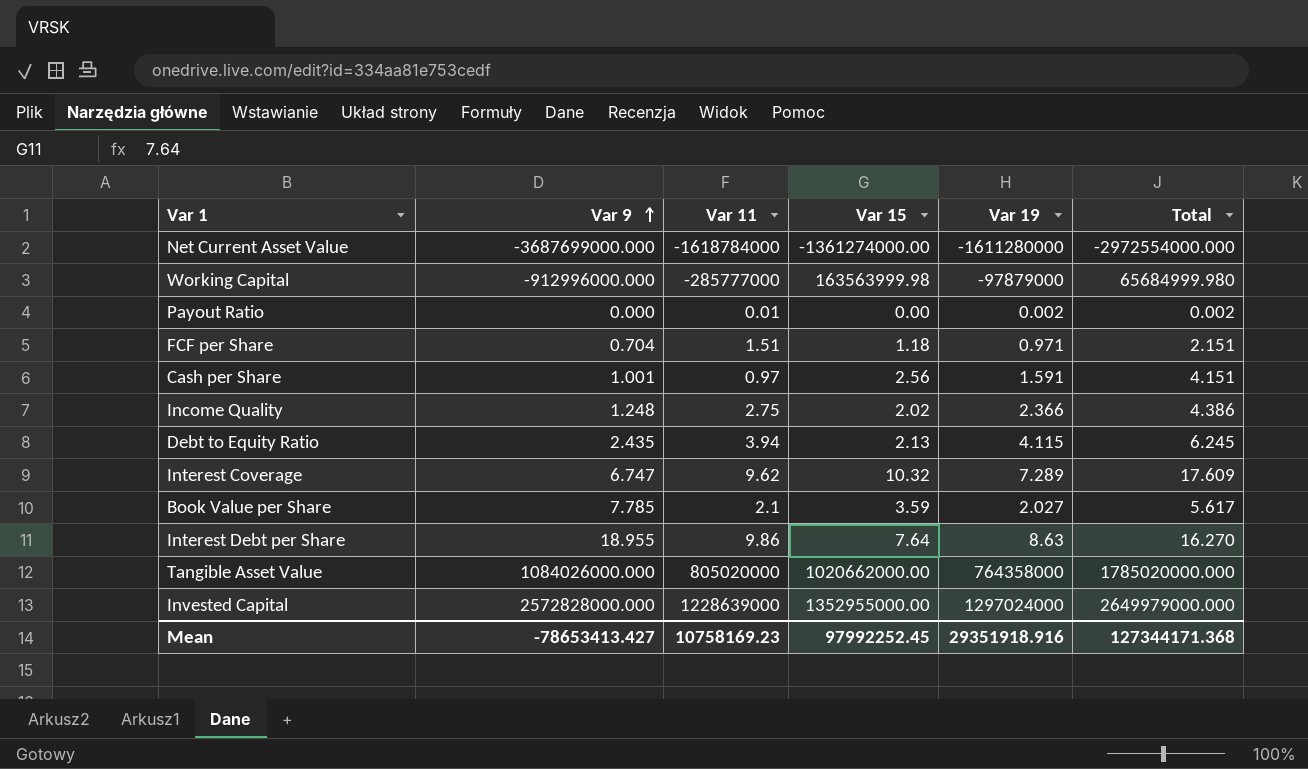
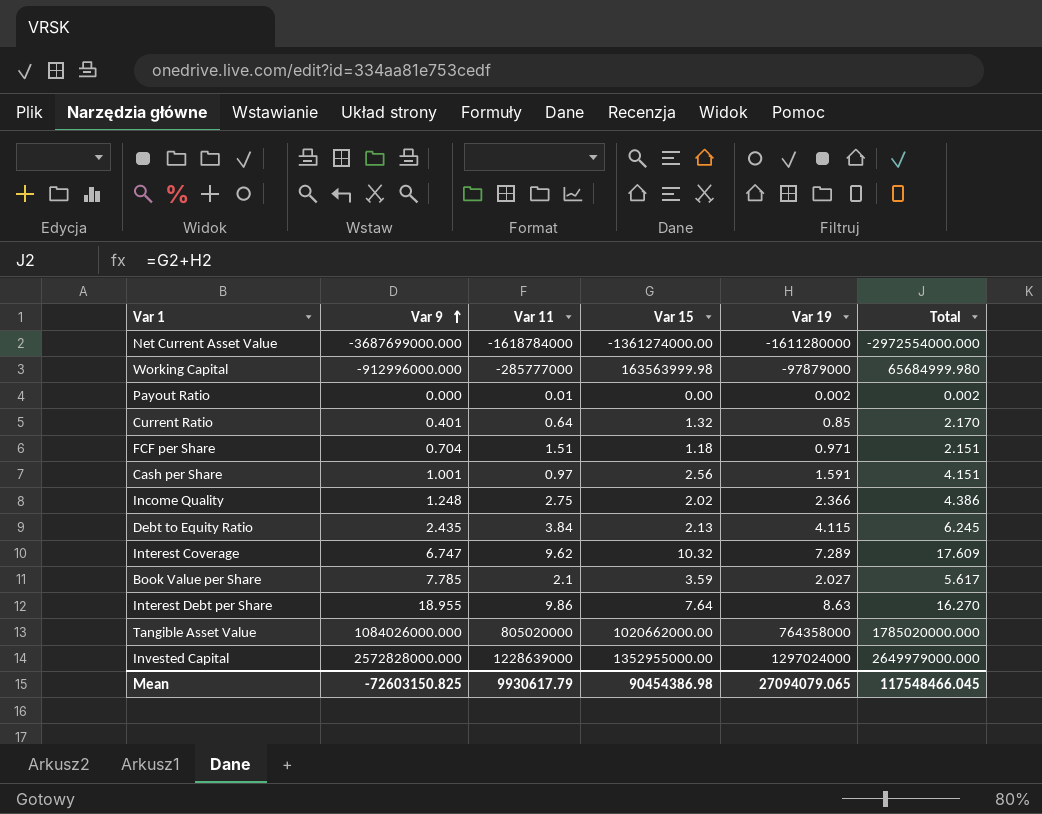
row Current Ratio: none -> 0.401 | 0.64 | 1.32 | 0.85 | 2.170
Debt to Equity Ratio | Var 11: 3.94 -> 3.84
Mean | Var 9: -78653413.427 -> -72603150.825
Mean | Var 11: 10758169.23 -> 9930617.79
Mean | Var 15: 97992252.45 -> 90454386.98
Mean | Var 19: 29351918.916 -> 27094079.065
Mean | Total: 127344171.368 -> 117548466.045

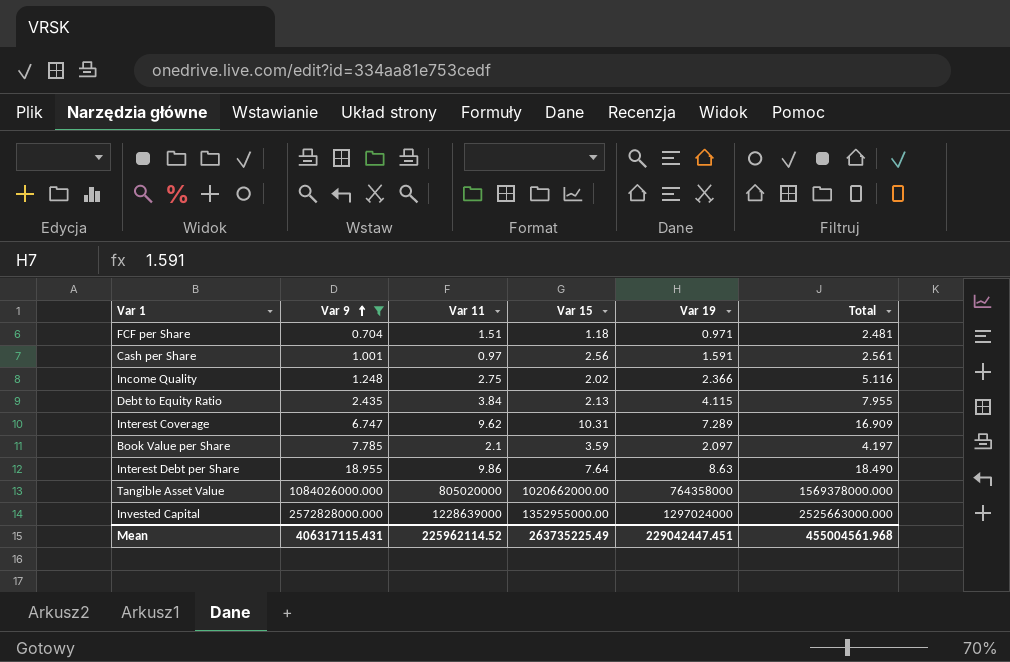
filter: none -> Var 9 >= 0.704
column Total | formula: [Var 15] + [Var 19] -> [Var 11] + [Var 19]
Interest Coverage | Var 15: 10.32 -> 10.31
Book Value per Share | Var 19: 2.027 -> 2.097
Mean | Var 9: -72603150.825 -> 406317115.431
Mean | Var 11: 9930617.79 -> 225962114.52
Mean | Var 15: 90454386.98 -> 263735225.49
Mean | Var 19: 27094079.065 -> 229042447.451
Mean | Total: 117548466.045 -> 455004561.968

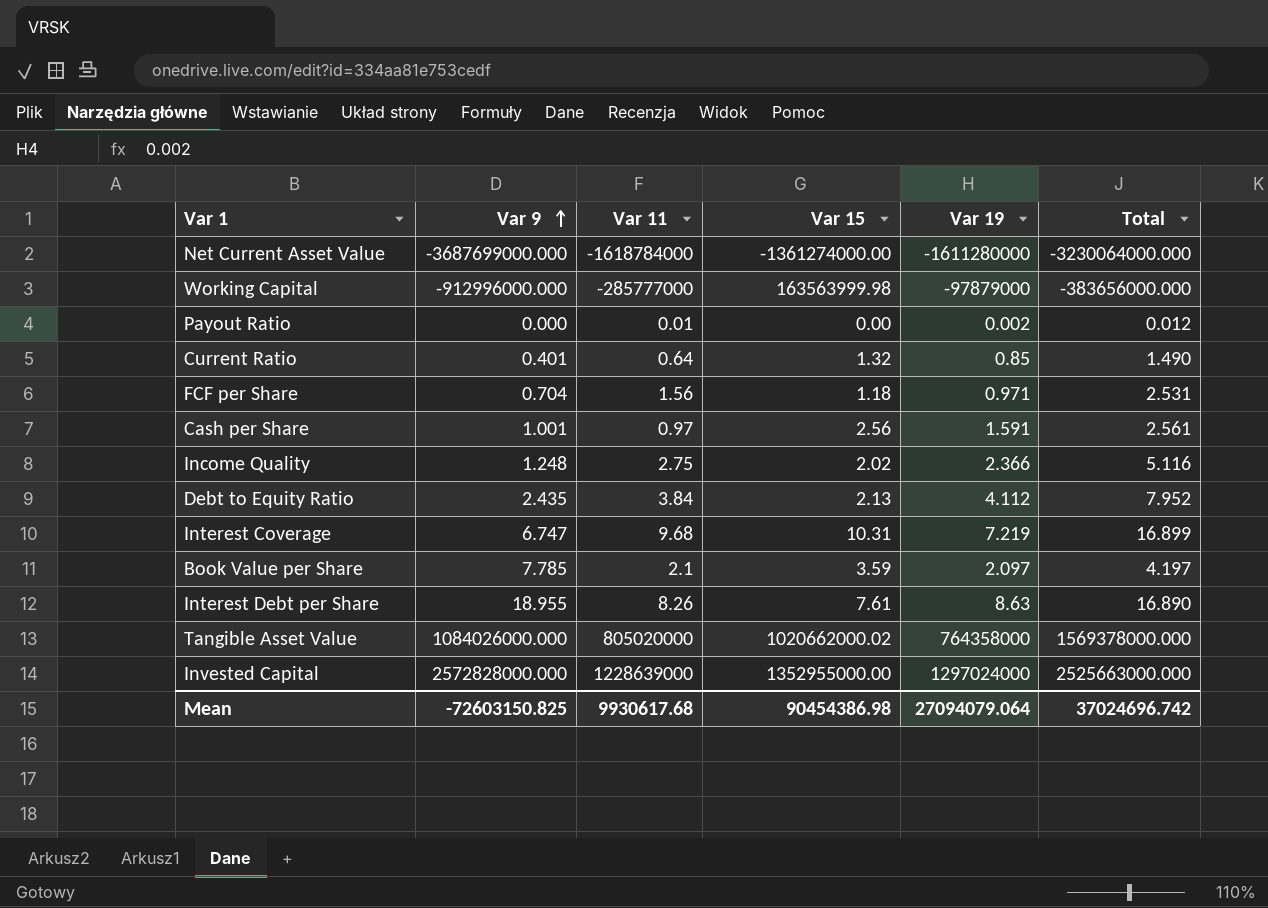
filter: Var 9 >= 0.704 -> none
FCF per Share | Var 11: 1.51 -> 1.56
FCF per Share | Total: 2.481 -> 2.531
Debt to Equity Ratio | Var 19: 4.115 -> 4.112
Debt to Equity Ratio | Total: 7.955 -> 7.952
Interest Coverage | Var 11: 9.62 -> 9.68
Interest Coverage | Var 19: 7.289 -> 7.219
Interest Coverage | Total: 16.909 -> 16.899
Interest Debt per Share | Var 11: 9.86 -> 8.26
Interest Debt per Share | Var 15: 7.64 -> 7.61
Interest Debt per Share | Total: 18.490 -> 16.890
Tangible Asset Value | Var 15: 1020662000.00 -> 1020662000.02
Mean | Var 9: 406317115.431 -> -72603150.825
Mean | Var 11: 225962114.52 -> 9930617.68
Mean | Var 15: 263735225.49 -> 90454386.98
Mean | Var 19: 229042447.451 -> 27094079.064
Mean | Total: 455004561.968 -> 37024696.742

